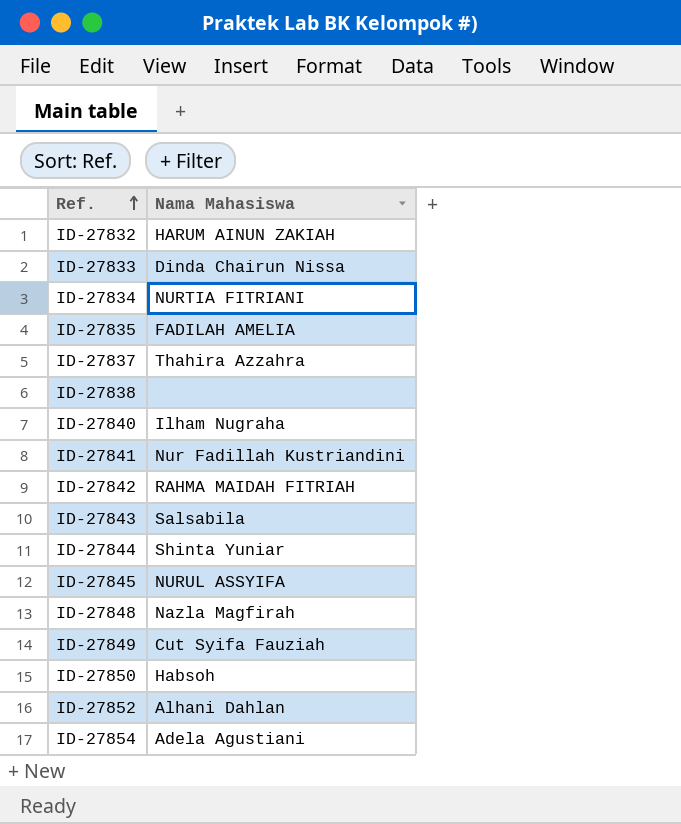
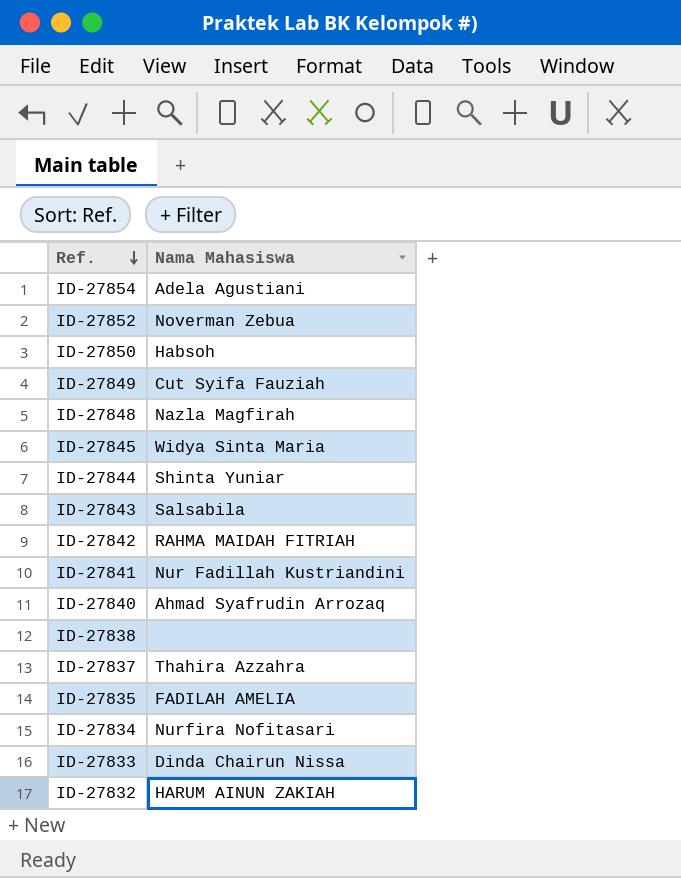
row order: Ref. ascending -> Ref. descending
ID-27852 | Nama Mahasiswa: Alhani Dahlan -> Noverman Zebua
ID-27845 | Nama Mahasiswa: NURUL ASSYIFA -> Widya Sinta Maria
ID-27840 | Nama Mahasiswa: Ilham Nugraha -> Ahmad Syafrudin Arrozaq
ID-27834 | Nama Mahasiswa: NURTIA FITRIANI -> Nurfira Nofitasari

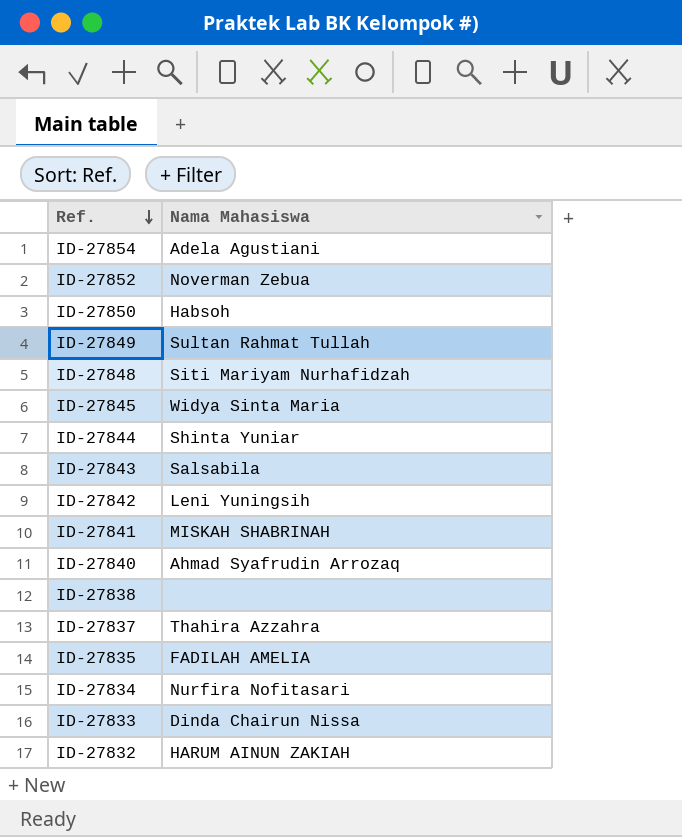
ID-27849 | Nama Mahasiswa: Cut Syifa Fauziah -> Sultan Rahmat Tullah
ID-27848 | Nama Mahasiswa: Nazla Magfirah -> Siti Mariyam Nurhafidzah
ID-27842 | Nama Mahasiswa: RAHMA MAIDAH FITRIAH -> Leni Yuningsih
ID-27841 | Nama Mahasiswa: Nur Fadillah Kustriandini -> MISKAH SHABRINAH

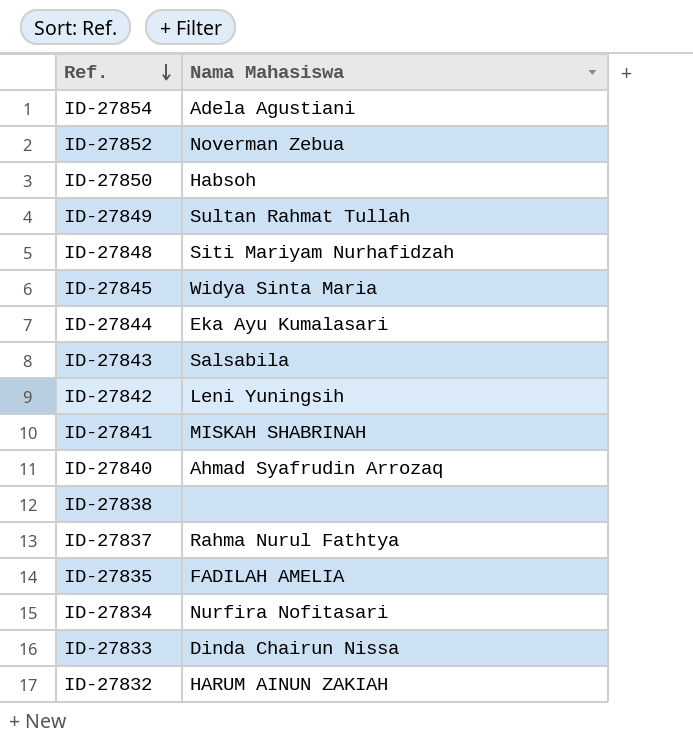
ID-27844 | Nama Mahasiswa: Shinta Yuniar -> Eka Ayu Kumalasari
ID-27837 | Nama Mahasiswa: Thahira Azzahra -> Rahma Nurul Fathtya

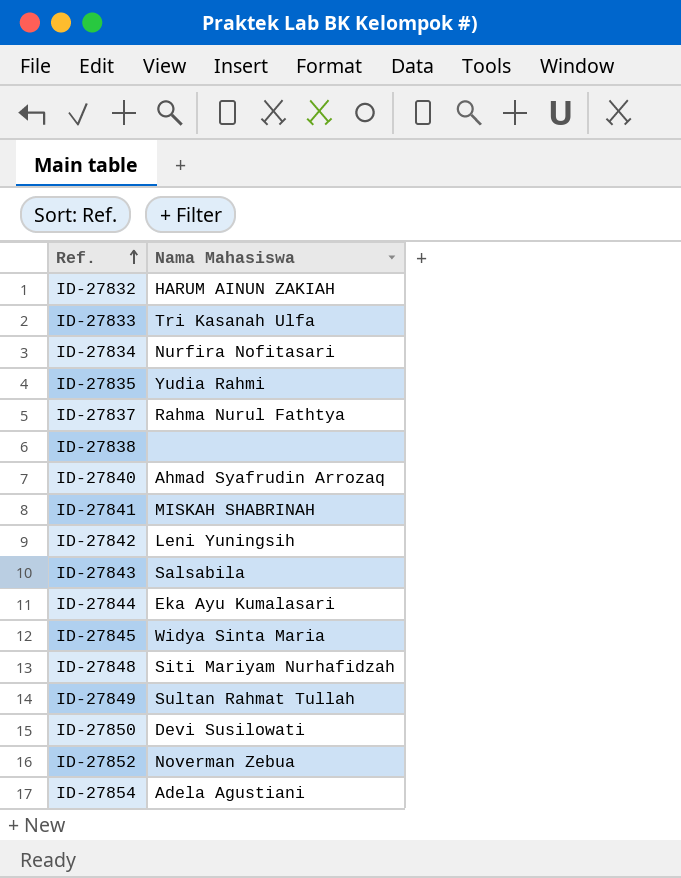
row order: Ref. descending -> Ref. ascending
ID-27833 | Nama Mahasiswa: Dinda Chairun Nissa -> Tri Kasanah Ulfa
ID-27835 | Nama Mahasiswa: FADILAH AMELIA -> Yudia Rahmi
ID-27850 | Nama Mahasiswa: Habsoh -> Devi Susilowati

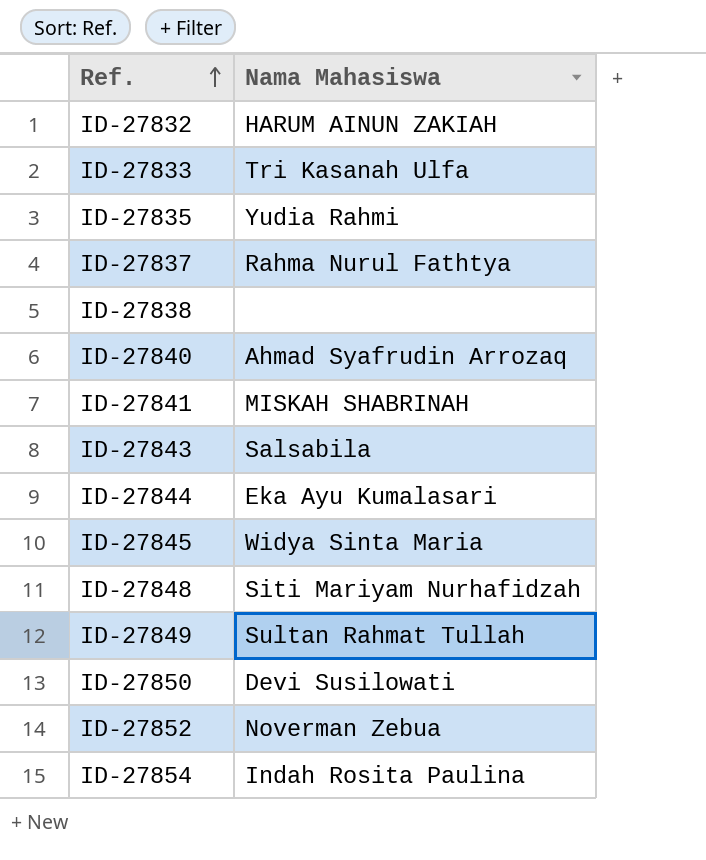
row ID-27834: Nurfira Nofitasari -> none
row ID-27842: Leni Yuningsih -> none
ID-27854 | Nama Mahasiswa: Adela Agustiani -> Indah Rosita Paulina

